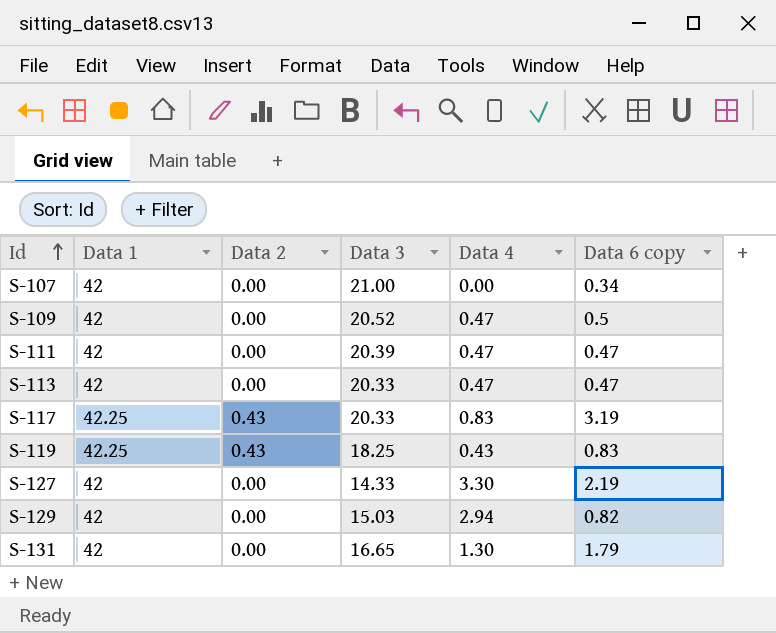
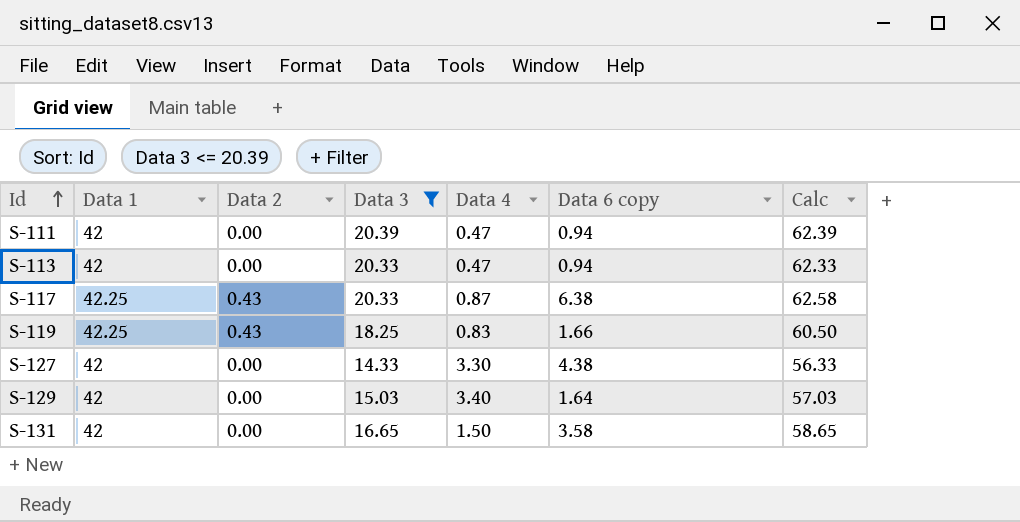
filter: none -> Data 3 <= 20.39
column Calc | formula: none -> [Data 1] + [Data 3]
S-111 | Data 6 copy: 0.47 -> 0.94
S-113 | Data 6 copy: 0.47 -> 0.94
S-117 | Data 4: 0.83 -> 0.87
S-117 | Data 6 copy: 3.19 -> 6.38
S-119 | Data 4: 0.43 -> 0.83
S-119 | Data 6 copy: 0.83 -> 1.66
S-127 | Data 6 copy: 2.19 -> 4.38
S-129 | Data 4: 2.94 -> 3.40
S-129 | Data 6 copy: 0.82 -> 1.64
S-131 | Data 4: 1.30 -> 1.50
S-131 | Data 6 copy: 1.79 -> 3.58

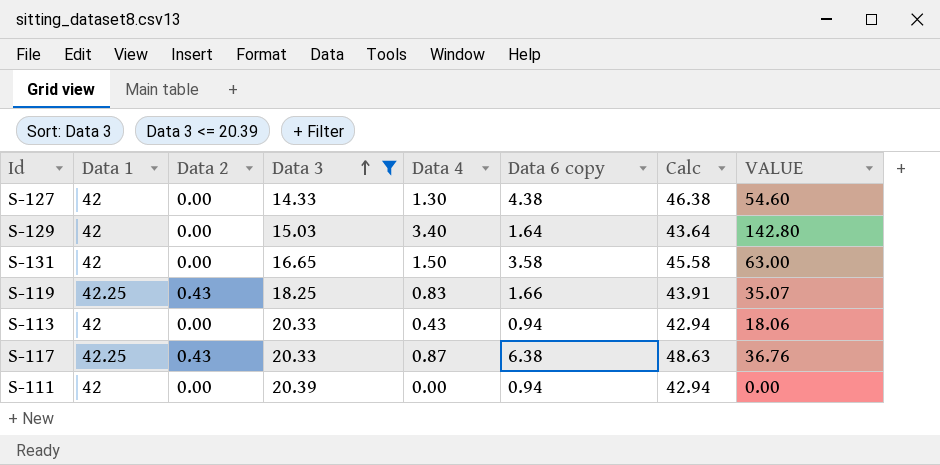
row order: Id ascending -> Data 3 ascending
column Calc | formula: [Data 1] + [Data 3] -> [Data 1] + [Data 6 copy]
column VALUE | formula: none -> [Data 1] * [Data 4]
S-127 | Data 4: 3.30 -> 1.30
S-113 | Data 4: 0.47 -> 0.43
S-111 | Data 4: 0.47 -> 0.00

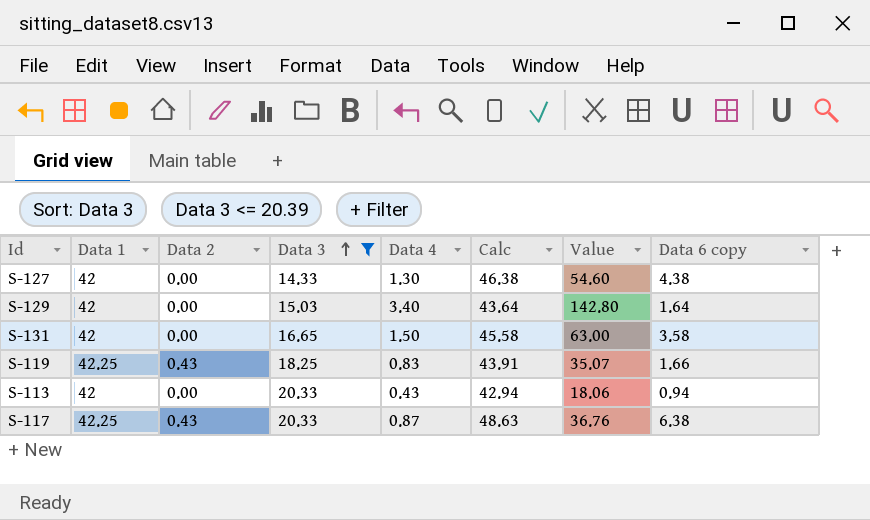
column name: VALUE -> Value
column Data 6 copy | position: 6 -> 8
row S-111: 42 | 0.00 | 20.39 | 0.00 | 0.94 | 42.94 | 0.00 -> none

